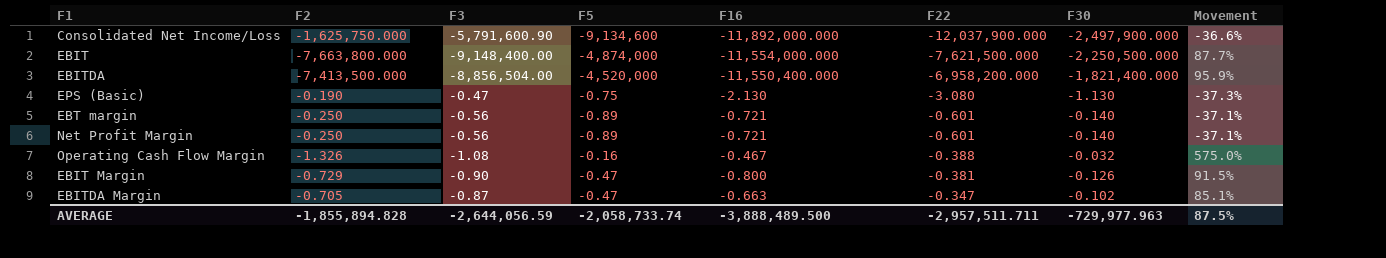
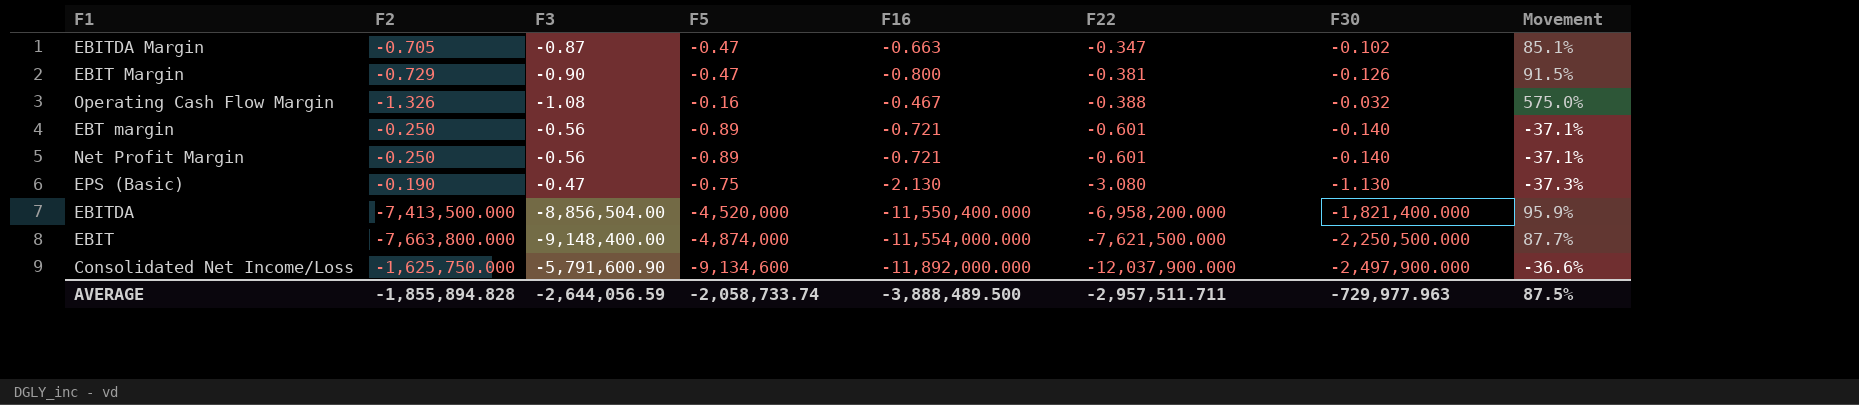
row order: F22 ascending -> F22 descending

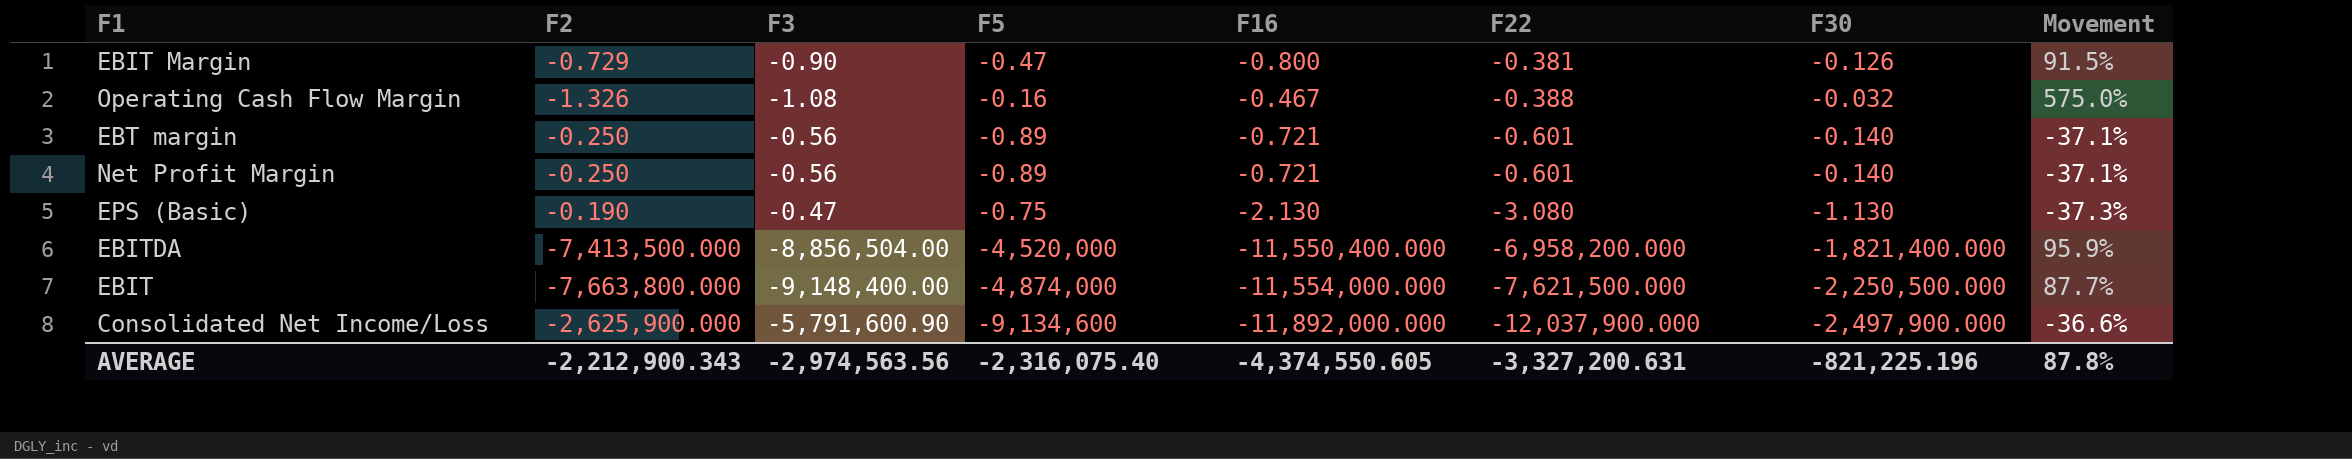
row EBITDA Margin: -0.705 | -0.87 | -0.47 | -0.663 | -0.347 | -0.102 | 85.1% -> none
Consolidated Net Income/Loss | F2: -1,625,750.000 -> -2,625,900.000
AVERAGE | F2: -1,855,894.828 -> -2,212,900.343
AVERAGE | F3: -2,644,056.59 -> -2,974,563.56
AVERAGE | F5: -2,058,733.74 -> -2,316,075.40
AVERAGE | F16: -3,888,489.500 -> -4,374,550.605
AVERAGE | F22: -2,957,511.711 -> -3,327,200.631
AVERAGE | F30: -729,977.963 -> -821,225.196
AVERAGE | Movement: 87.5% -> 87.8%

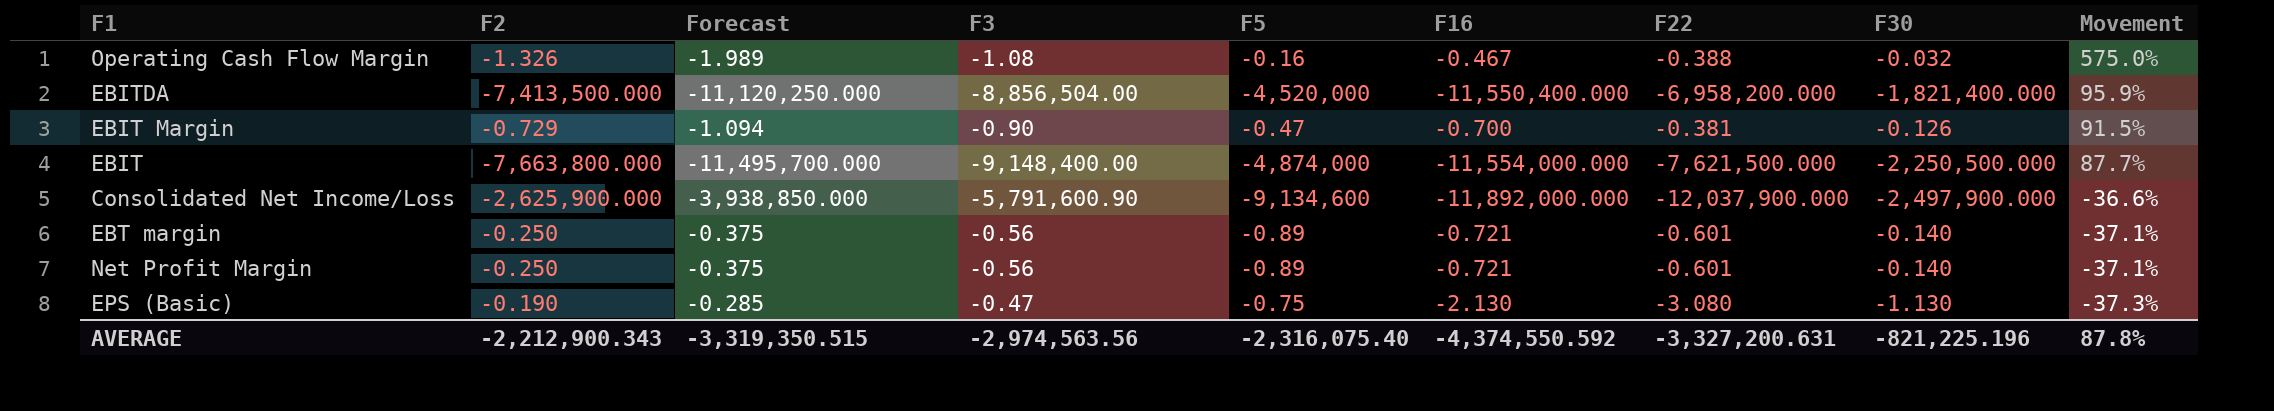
row order: F22 descending -> Movement descending
column Forecast | formula: none -> [F2] * 1.5
EBIT Margin | F16: -0.800 -> -0.700
AVERAGE | F16: -4,374,550.605 -> -4,374,550.592

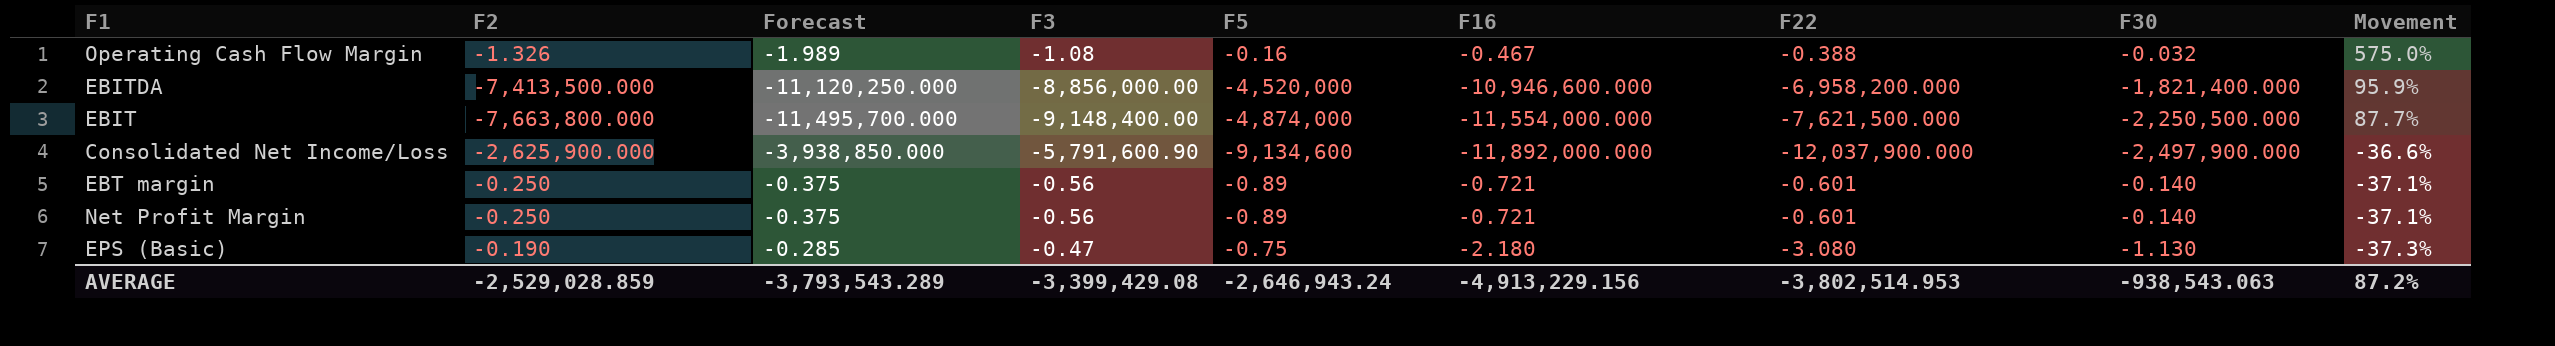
row EBIT Margin: -0.729 | -1.094 | -0.90 | -0.47 | -0.700 | -0.381 | -0.126 | 91.5% -> none
EBITDA | F3: -8,856,504.00 -> -8,856,000.00
EBITDA | F16: -11,550,400.000 -> -10,946,600.000
EPS (Basic) | F16: -2.130 -> -2.180
AVERAGE | F2: -2,212,900.343 -> -2,529,028.859
AVERAGE | Forecast: -3,319,350.515 -> -3,793,543.289
AVERAGE | F3: -2,974,563.56 -> -3,399,429.08
AVERAGE | F5: -2,316,075.40 -> -2,646,943.24
AVERAGE | F16: -4,374,550.592 -> -4,913,229.156
AVERAGE | F22: -3,327,200.631 -> -3,802,514.953
AVERAGE | F30: -821,225.196 -> -938,543.063
AVERAGE | Movement: 87.8% -> 87.2%

